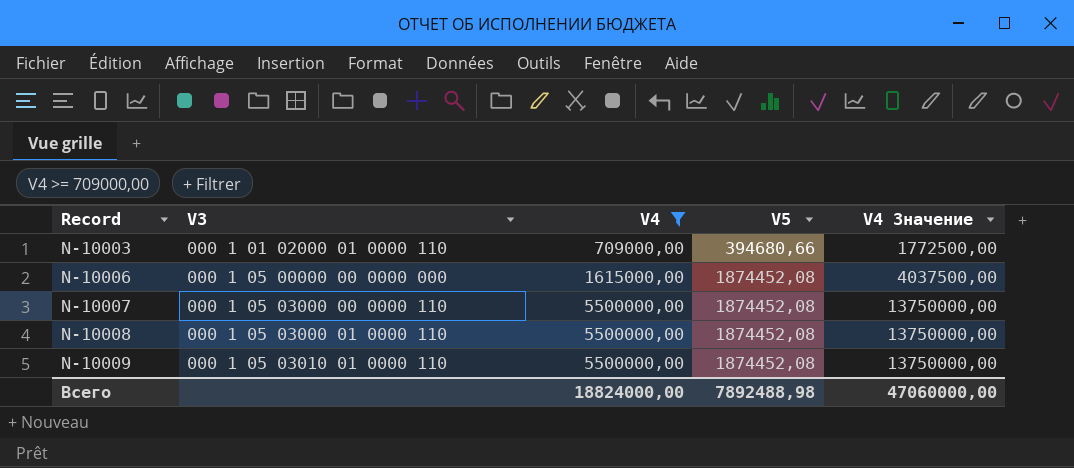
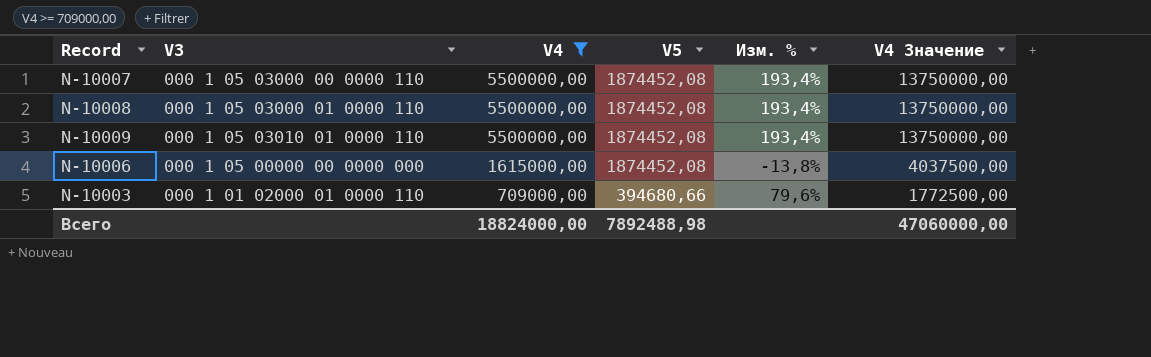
row order: Record ascending -> V4 descending
column Изм. % | formula: none -> ([V4] - [V5]) / [V5]

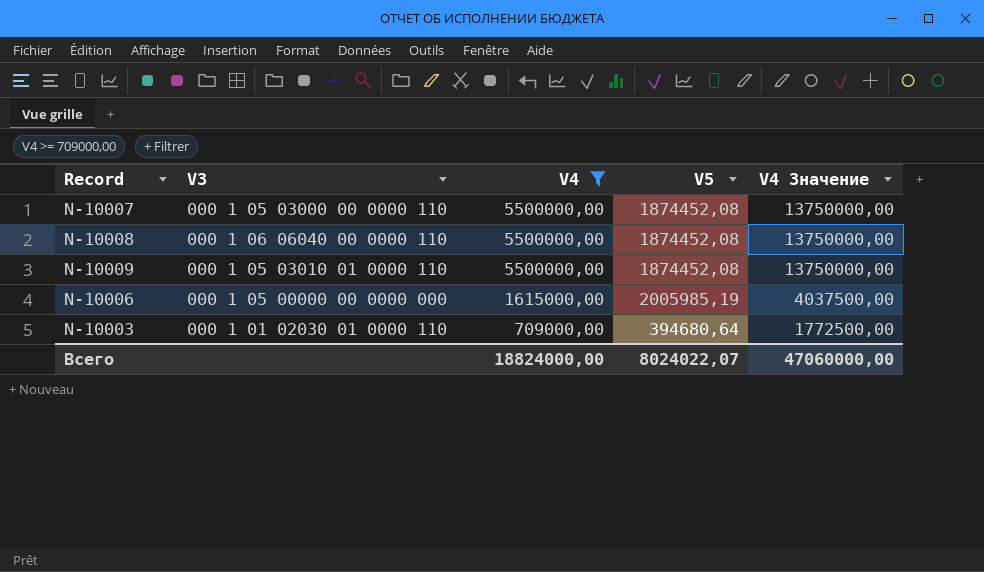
column Изм. % | formula: ([V4] - [V5]) / [V5] -> none
N-10008 | V3: 000 1 05 03000 01 0000 110 -> 000 1 06 06040 00 0000 110
N-10006 | V5: 1874452,08 -> 2005985,19
N-10003 | V3: 000 1 01 02000 01 0000 110 -> 000 1 01 02030 01 0000 110
N-10003 | V5: 394680,66 -> 394680,64
Всего | V5: 7892488,98 -> 8024022,07

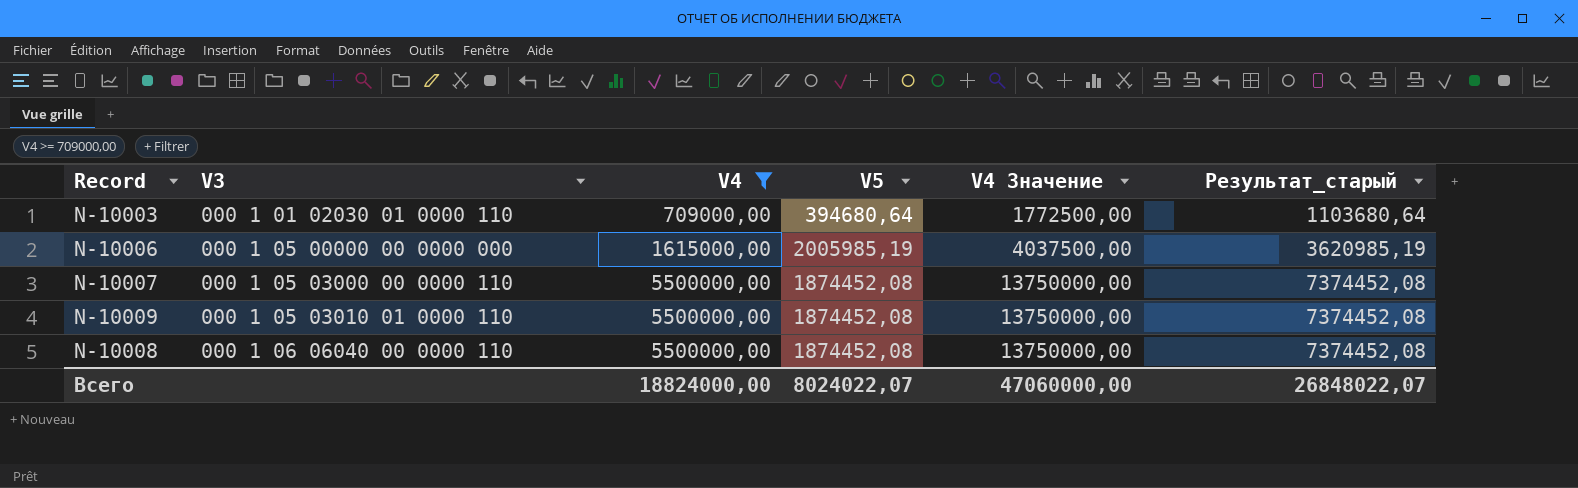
row order: V4 descending -> V3 ascending
column Результат_старый | formula: none -> [V4] + [V5]

